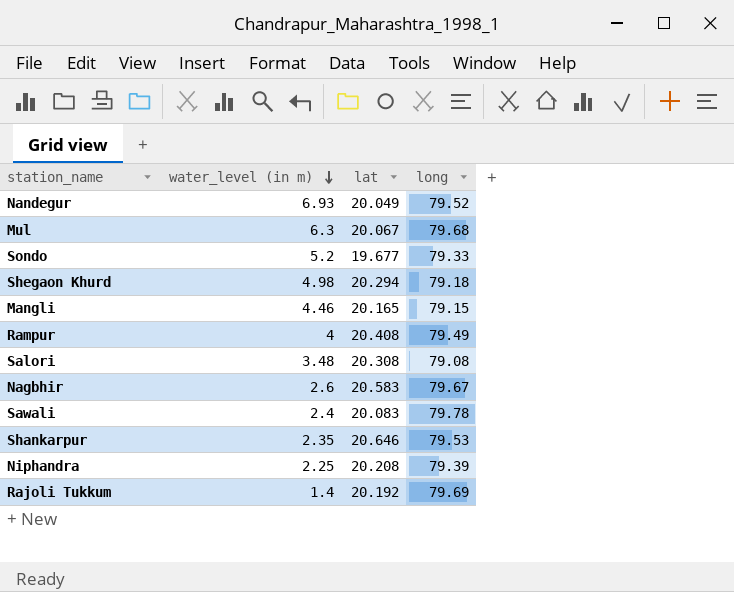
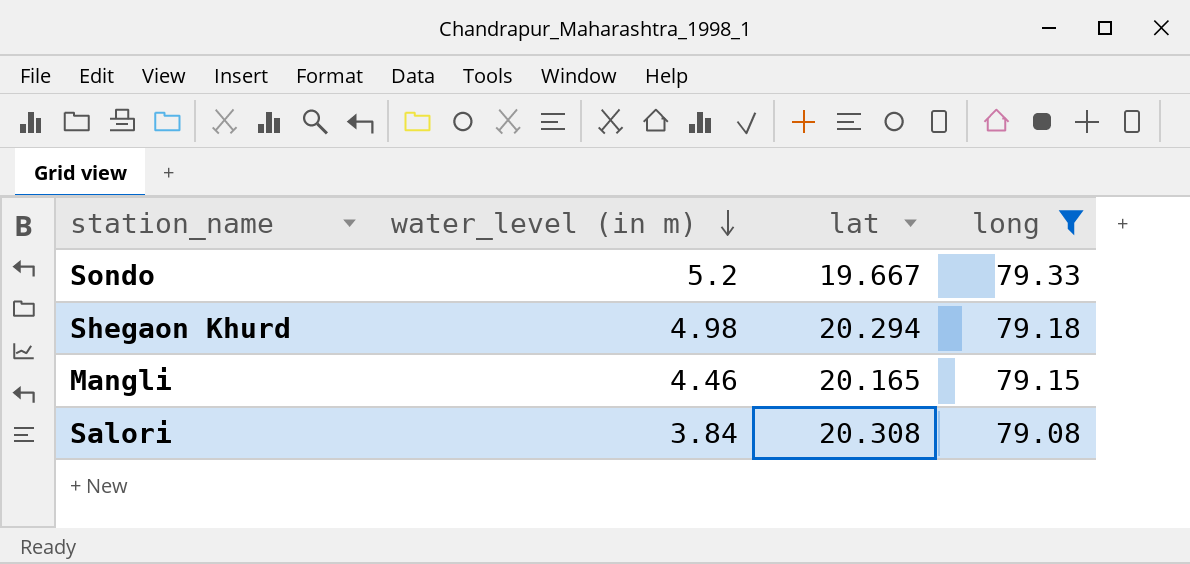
filter: none -> long <= 79.33
Sondo | lat: 19.677 -> 19.667
Salori | water_level (in m): 3.48 -> 3.84

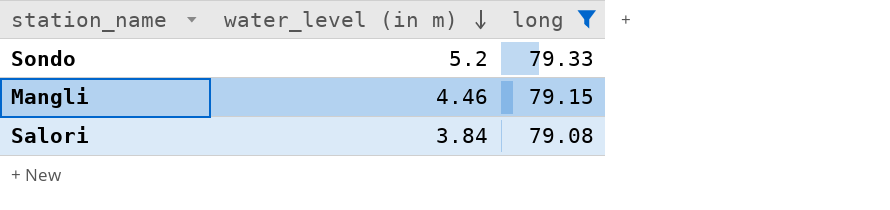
column lat | position: 3 -> none
row Shegaon Khurd: 4.98 | 20.294 | 79.18 -> none

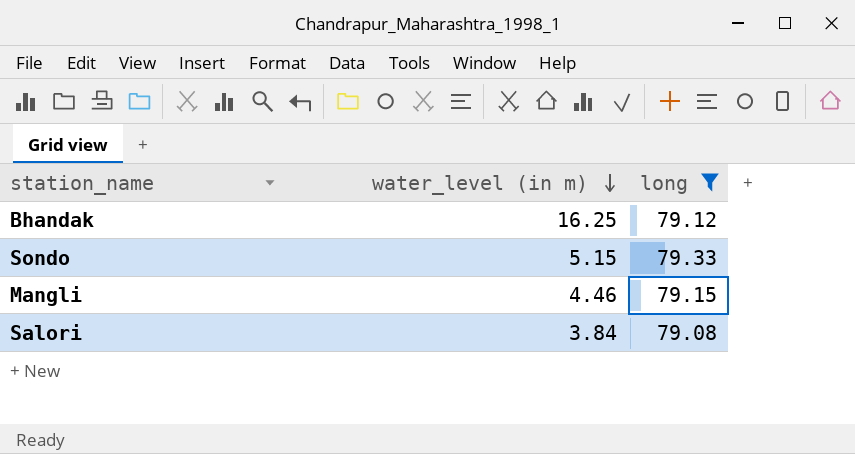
row Bhandak: none -> 16.25 | 79.12
Sondo | water_level (in m): 5.2 -> 5.15

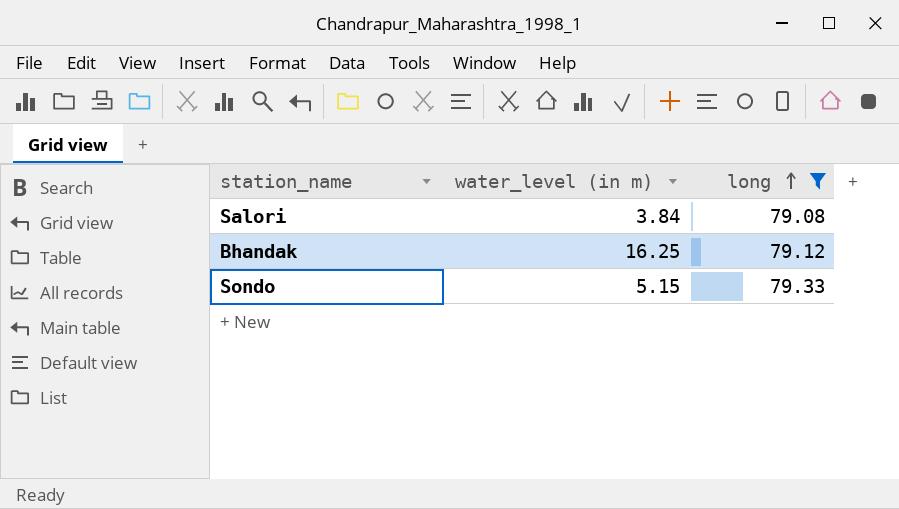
row order: water_level (in m) descending -> long ascending
row Mangli: 4.46 | 79.15 -> none

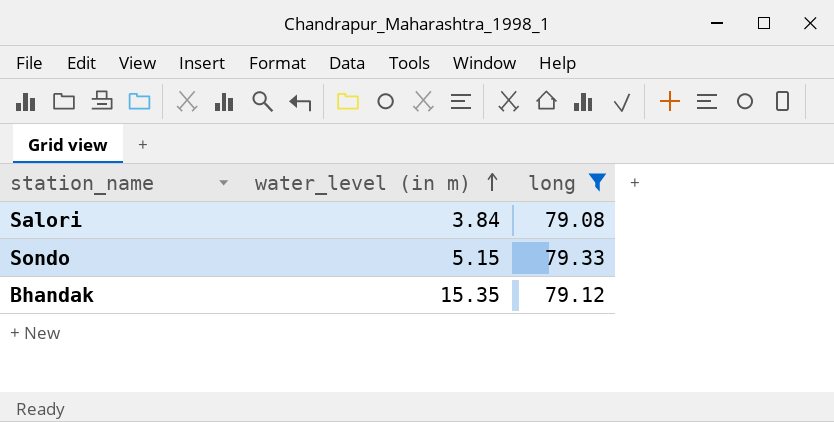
row order: long ascending -> water_level (in m) ascending
Bhandak | water_level (in m): 16.25 -> 15.35

